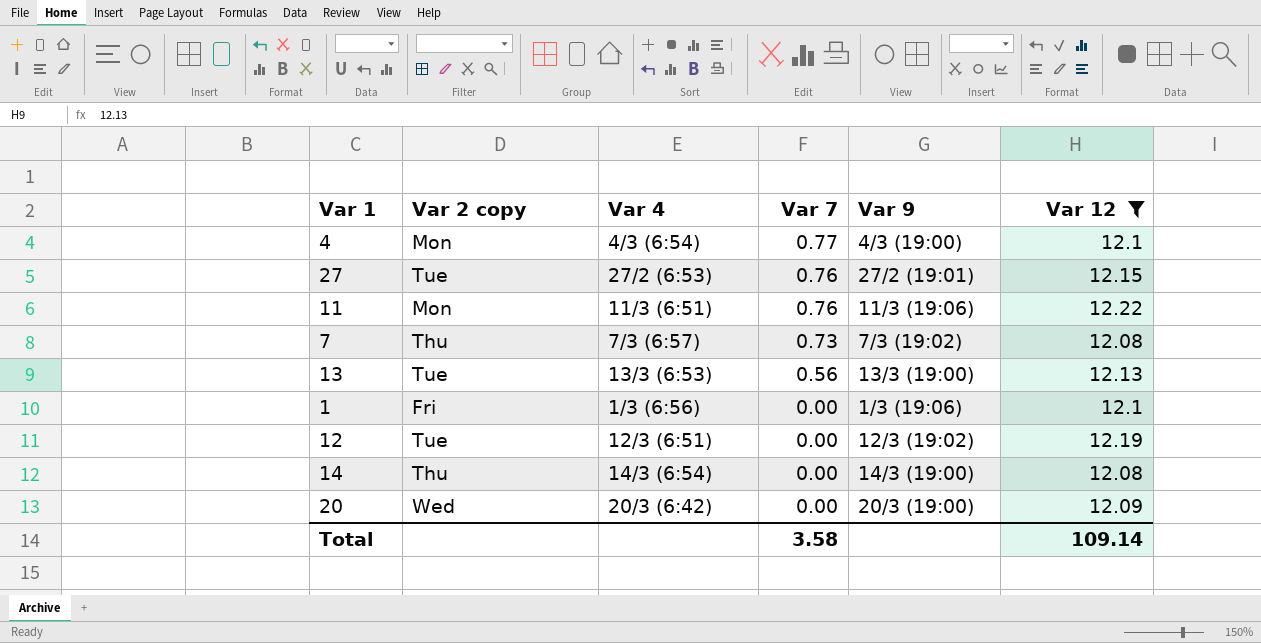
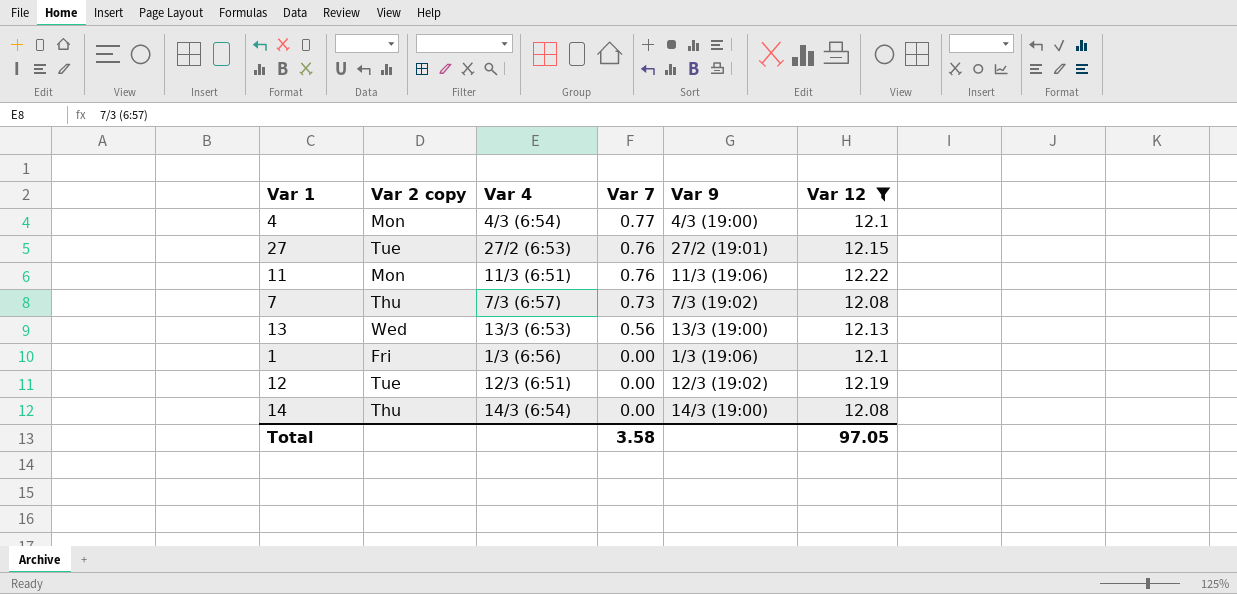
row 20: Wed | 20/3 (6:42) | 0.00 | 20/3 (19:00) | 12.09 -> none
13 | Var 2 copy: Tue -> Wed
Total | Var 12: 109.14 -> 97.05

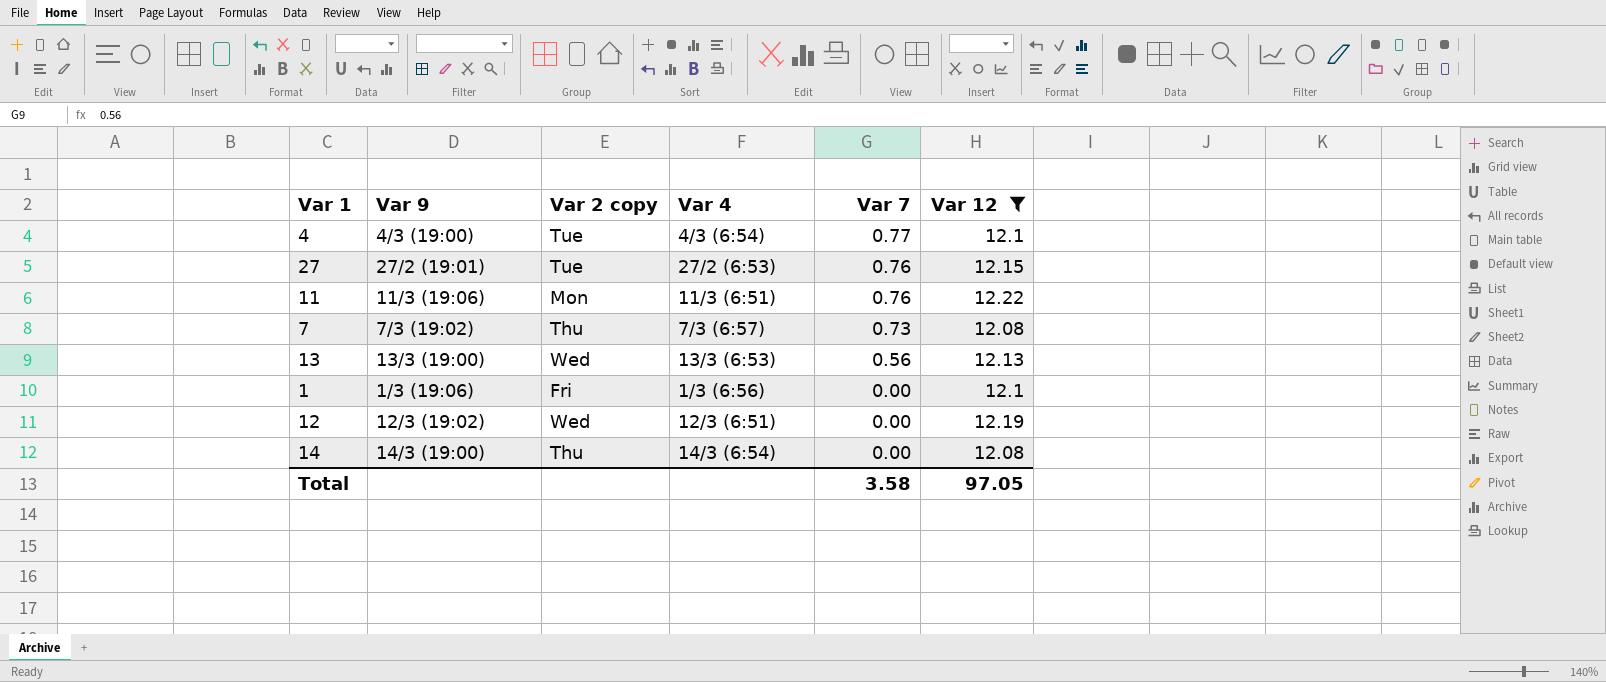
column Var 9 | position: 5 -> 2
4 | Var 2 copy: Mon -> Tue
12 | Var 2 copy: Tue -> Wed

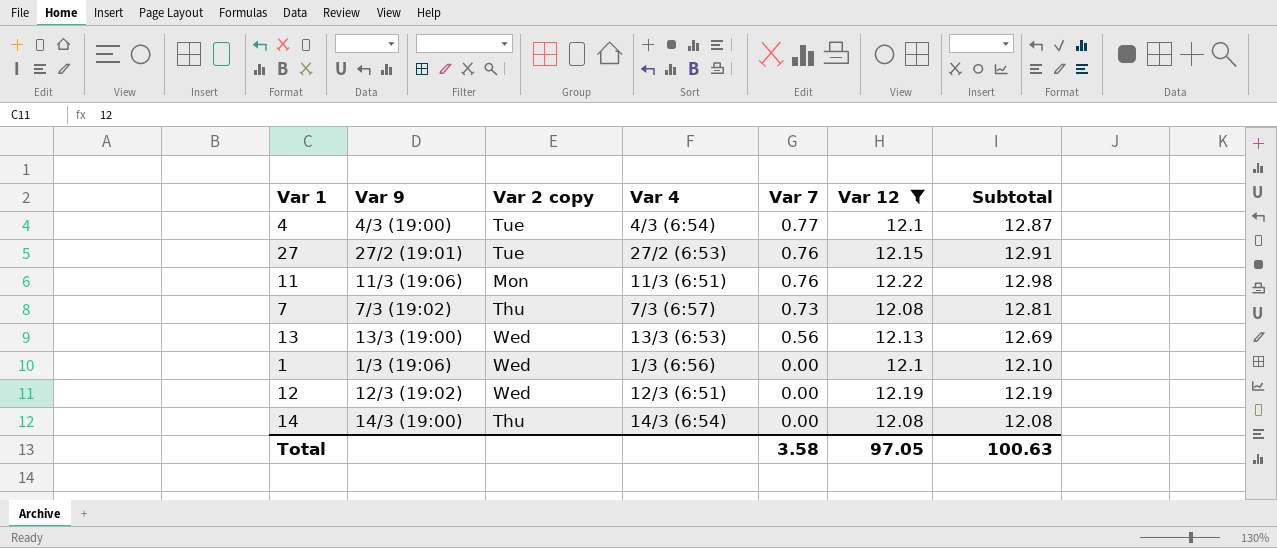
column Subtotal | formula: none -> [Var 7] + [Var 12]
1 | Var 2 copy: Fri -> Wed

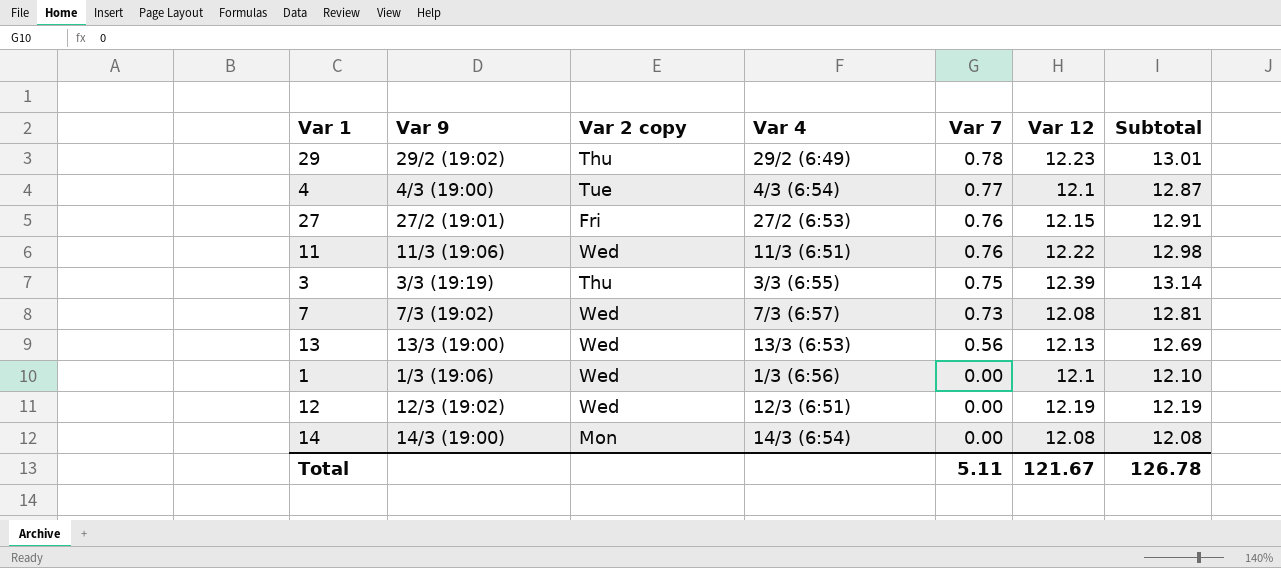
filter: Var 12 <= 12.22 -> none
27 | Var 2 copy: Tue -> Fri
11 | Var 2 copy: Mon -> Wed
7 | Var 2 copy: Thu -> Wed
14 | Var 2 copy: Thu -> Mon
Total | Var 7: 3.58 -> 5.11
Total | Var 12: 97.05 -> 121.67
Total | Subtotal: 100.63 -> 126.78

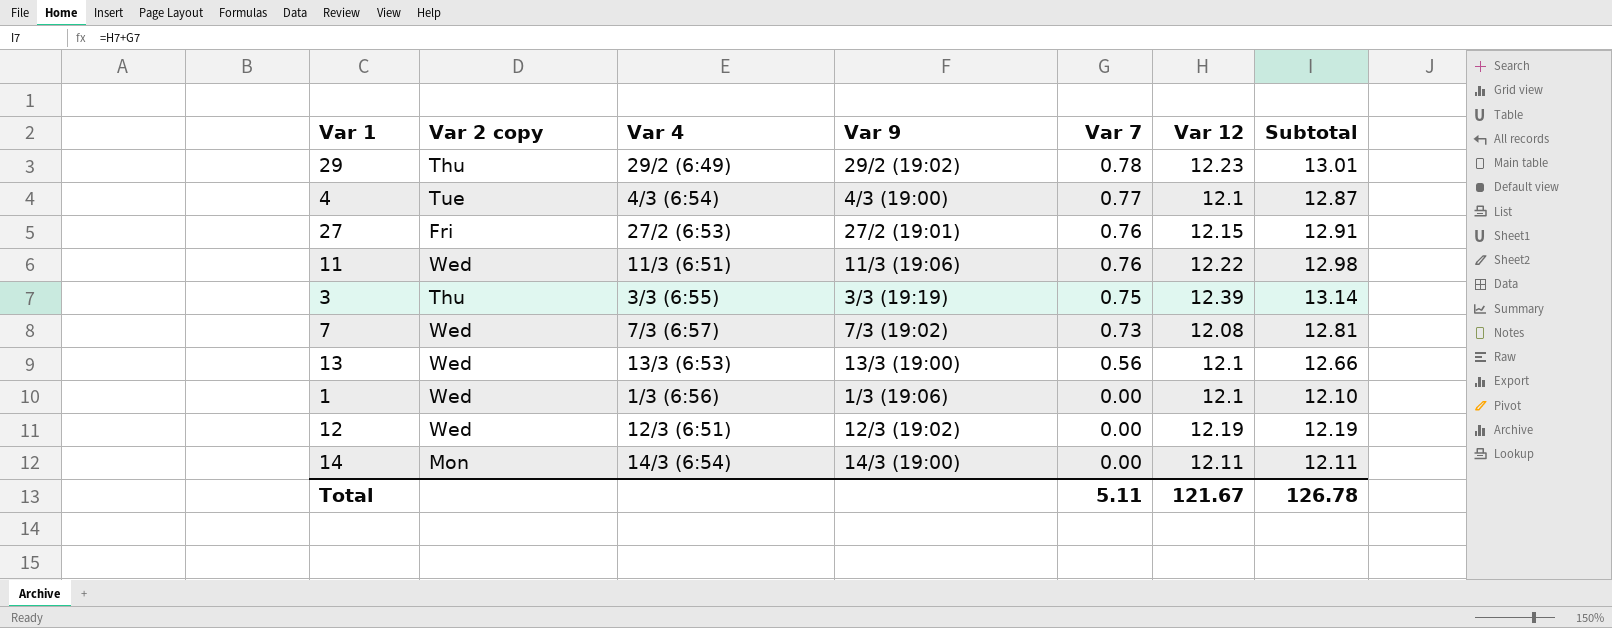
column Var 9 | position: 2 -> 4
13 | Var 12: 12.13 -> 12.1
13 | Subtotal: 12.69 -> 12.66
14 | Var 12: 12.08 -> 12.11
14 | Subtotal: 12.08 -> 12.11

